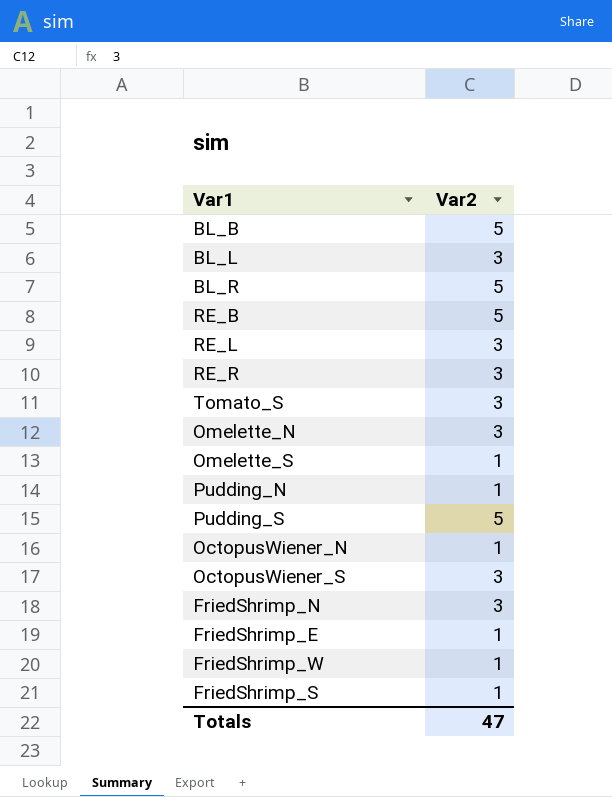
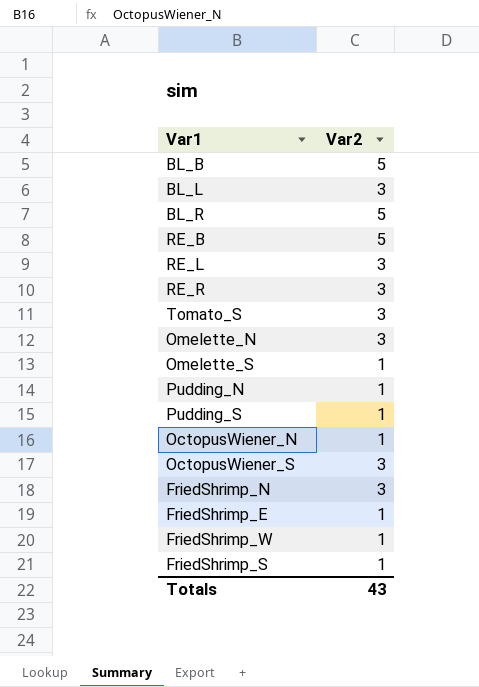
Pudding_S | Var2: 5 -> 1
Totals | Var2: 47 -> 43

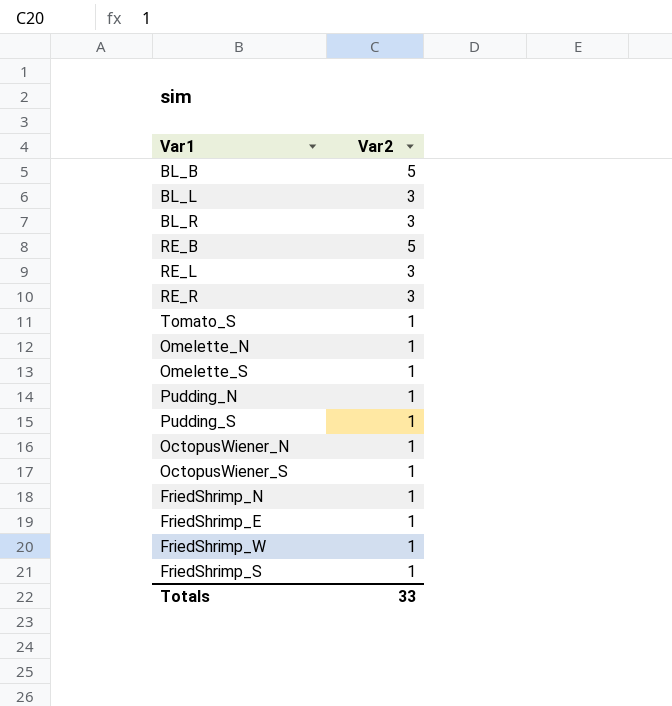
BL_R | Var2: 5 -> 3
Tomato_S | Var2: 3 -> 1
Omelette_N | Var2: 3 -> 1
OctopusWiener_S | Var2: 3 -> 1
FriedShrimp_N | Var2: 3 -> 1
Totals | Var2: 43 -> 33

